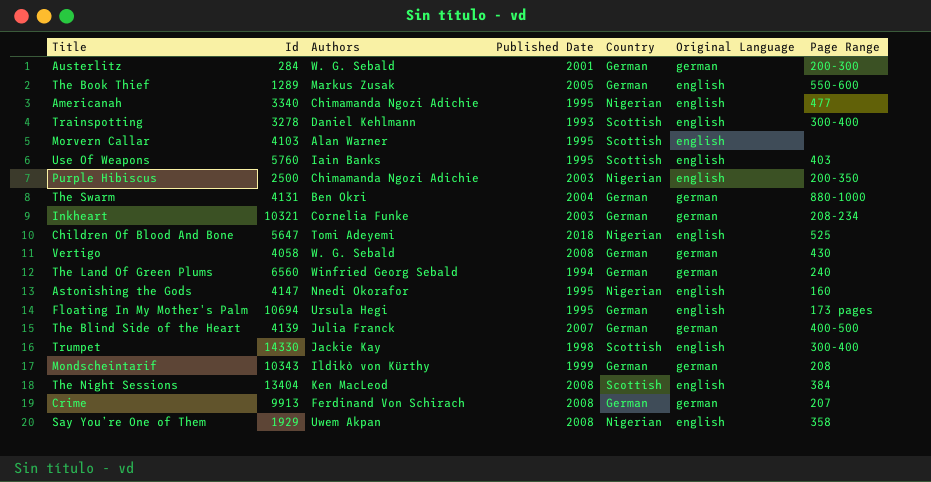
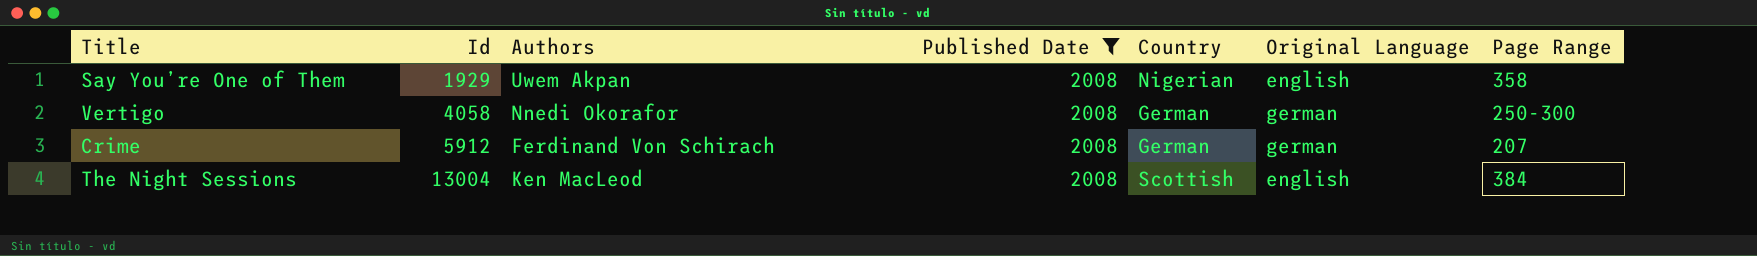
filter: none -> Published Date = 2008
row order: none -> Id ascending
Vertigo | Authors: W. G. Sebald -> Nnedi Okorafor
Vertigo | Page Range: 430 -> 250-300
Crime | Id: 9913 -> 5912
The Night Sessions | Id: 13404 -> 13004

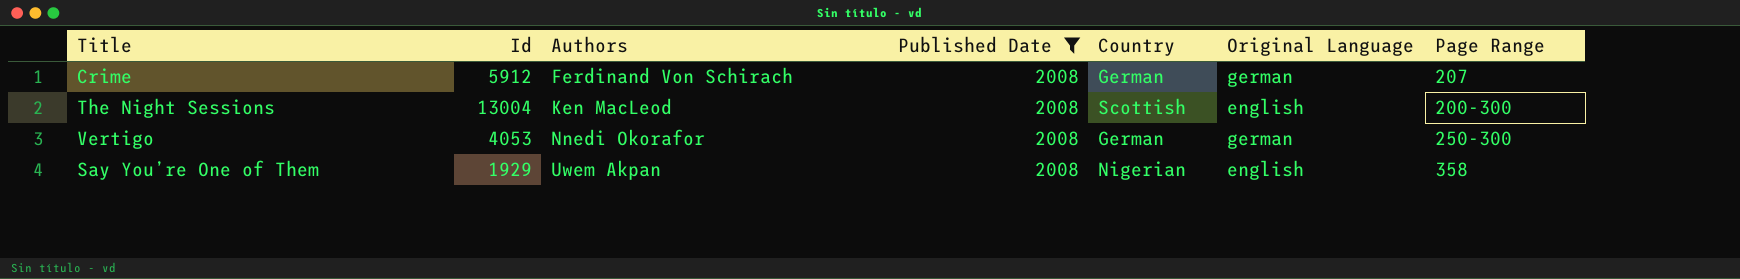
row order: Id ascending -> Authors ascending
The Night Sessions | Page Range: 384 -> 200-300
Vertigo | Id: 4058 -> 4053

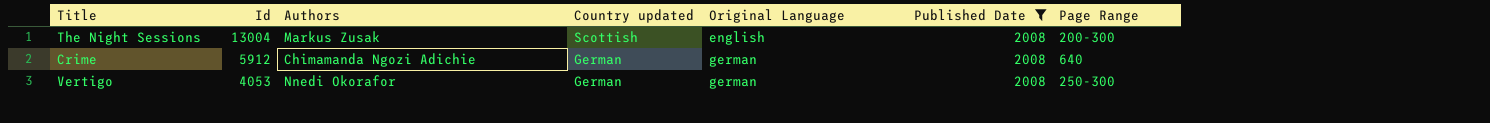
row order: Authors ascending -> Id descending
column name: Country -> Country updated
column Published Date | position: 4 -> 6
row Say You’re One of Them: 1929 | Uwem Akpan | 2008 | Nigerian | english | 358 -> none
The Night Sessions | Authors: Ken MacLeod -> Markus Zusak
Crime | Authors: Ferdinand Von Schirach -> Chimamanda Ngozi Adichie
Crime | Page Range: 207 -> 640

